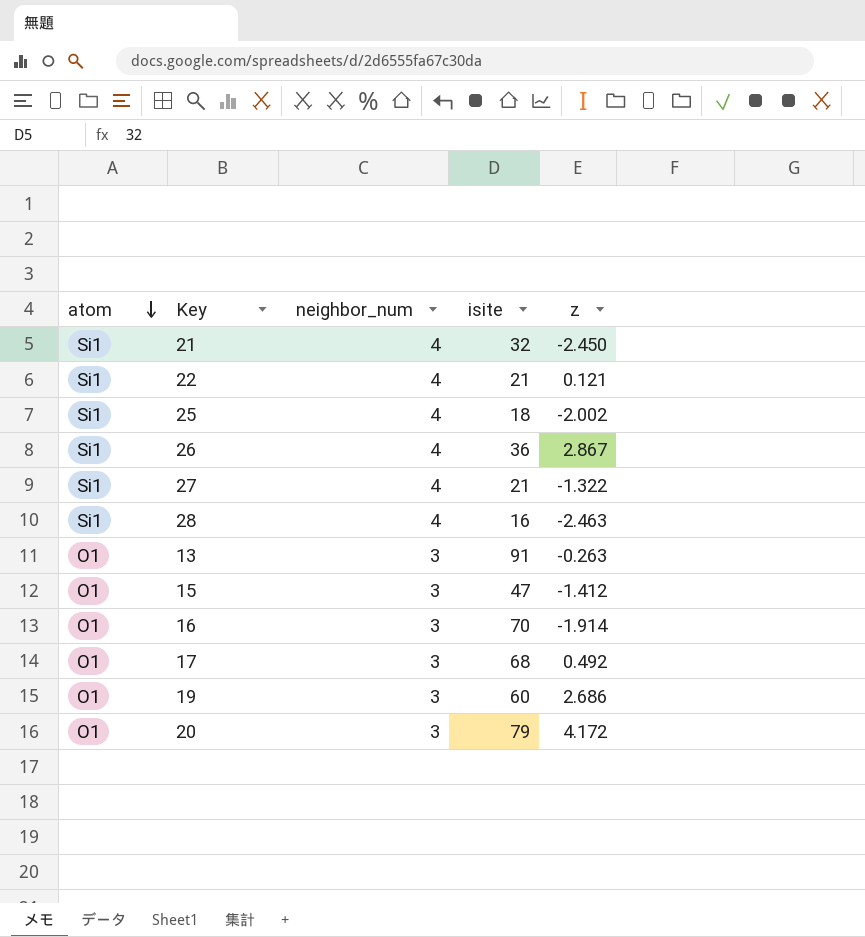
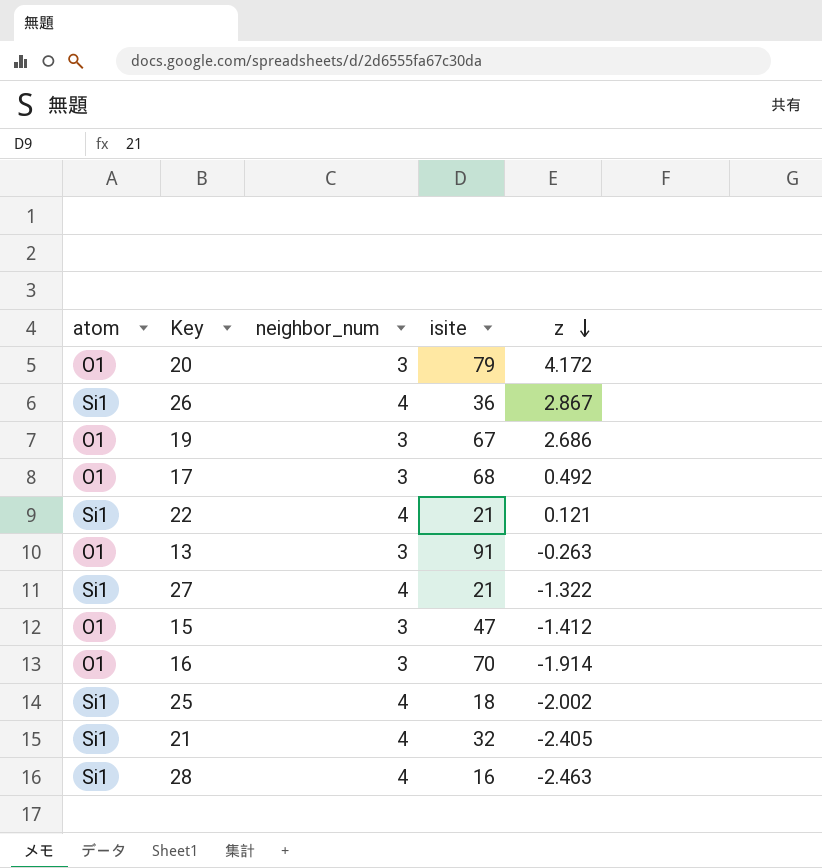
row order: atom descending -> z descending
19 | isite: 60 -> 67
21 | z: -2.450 -> -2.405

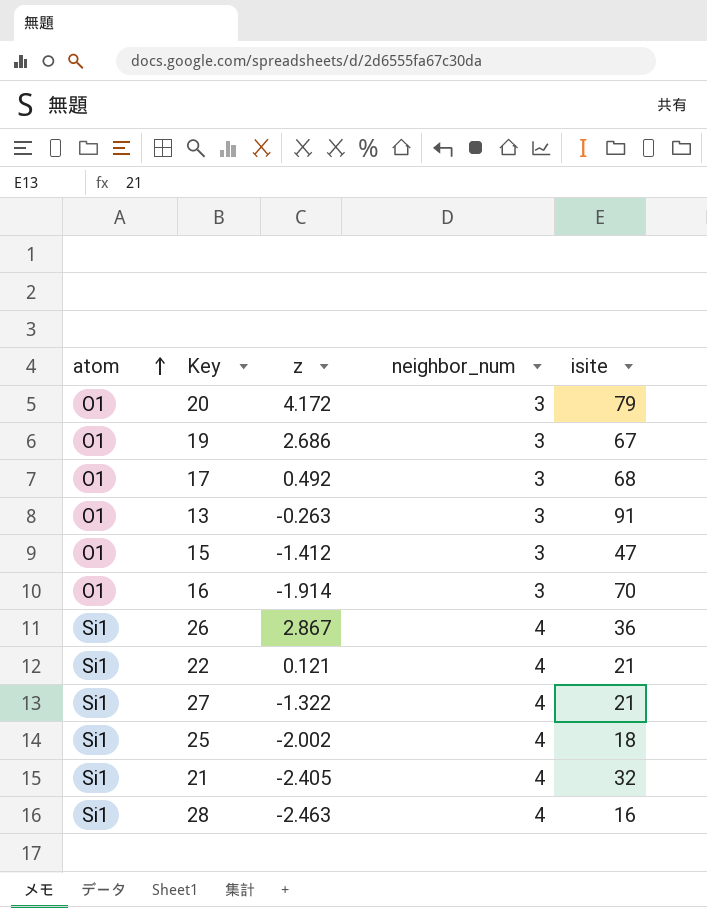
row order: z descending -> atom ascending
column z | position: 5 -> 3

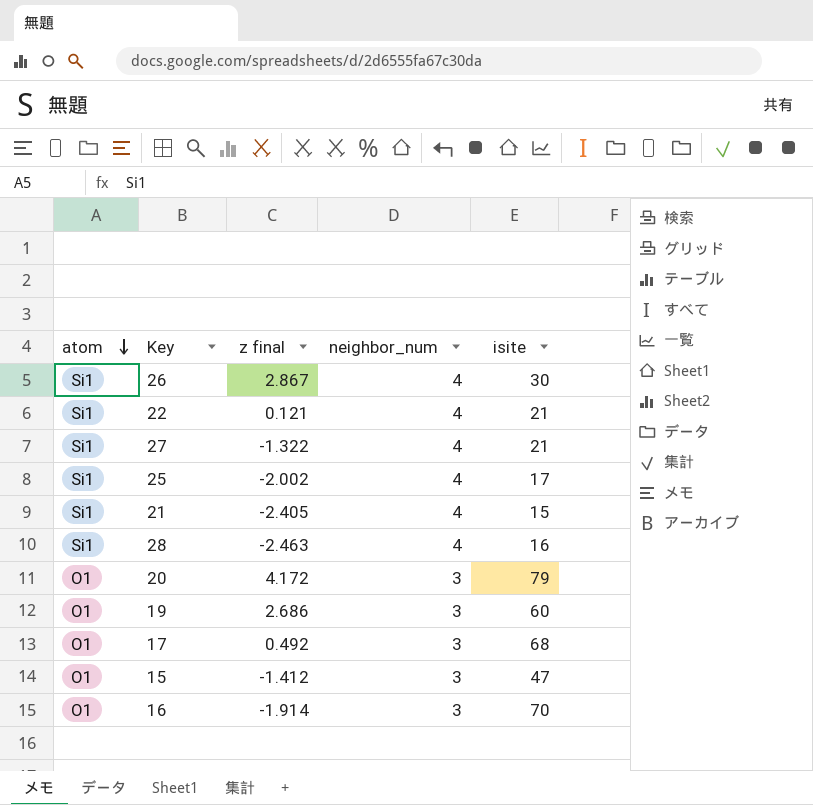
row order: atom ascending -> atom descending
column name: z -> z final
row 13: O1 | -0.263 | 3 | 91 -> none
26 | isite: 36 -> 30
25 | isite: 18 -> 17
21 | isite: 32 -> 15
19 | isite: 67 -> 60

